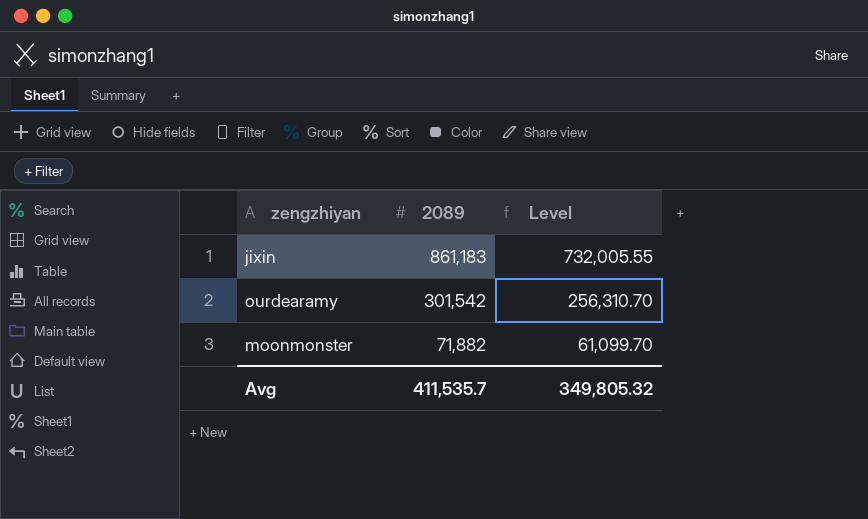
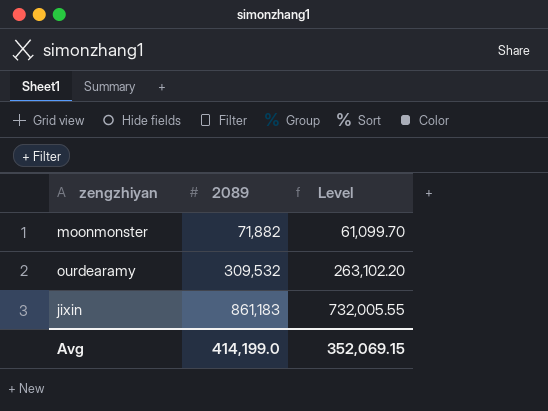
row order: 2089 descending -> 2089 ascending
ourdearamy | 2089: 301,542 -> 309,532
ourdearamy | Level: 256,310.70 -> 263,102.20
Avg | 2089: 411,535.7 -> 414,199.0
Avg | Level: 349,805.32 -> 352,069.15

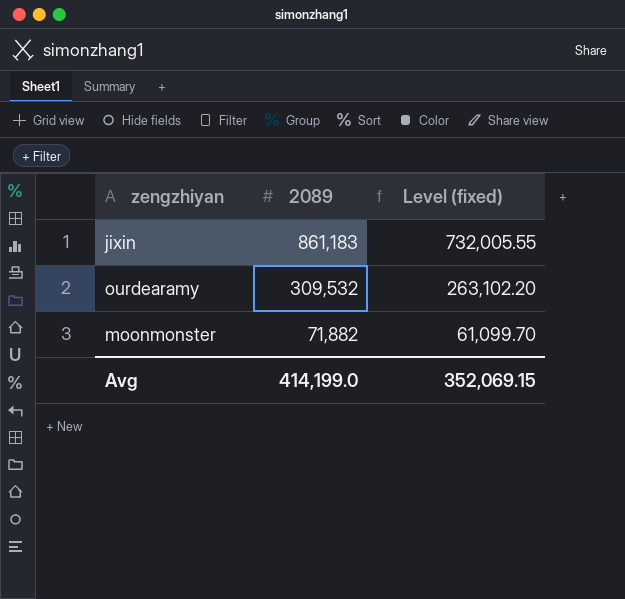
row order: 2089 ascending -> 2089 descending
column name: Level -> Level (fixed)

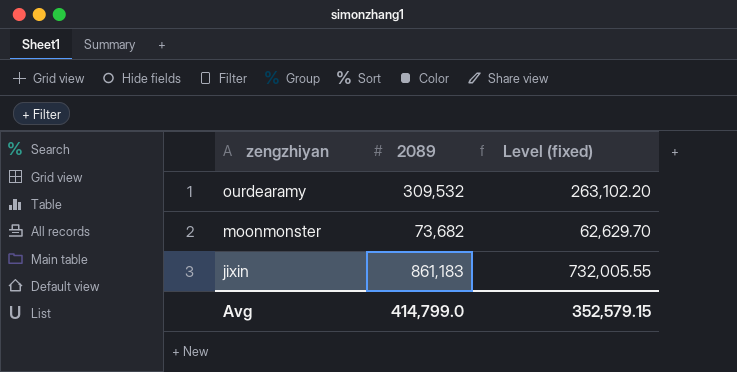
row order: 2089 descending -> zengzhiyan descending
moonmonster | 2089: 71,882 -> 73,682
moonmonster | Level (fixed): 61,099.70 -> 62,629.70
Avg | 2089: 414,199.0 -> 414,799.0
Avg | Level (fixed): 352,069.15 -> 352,579.15

